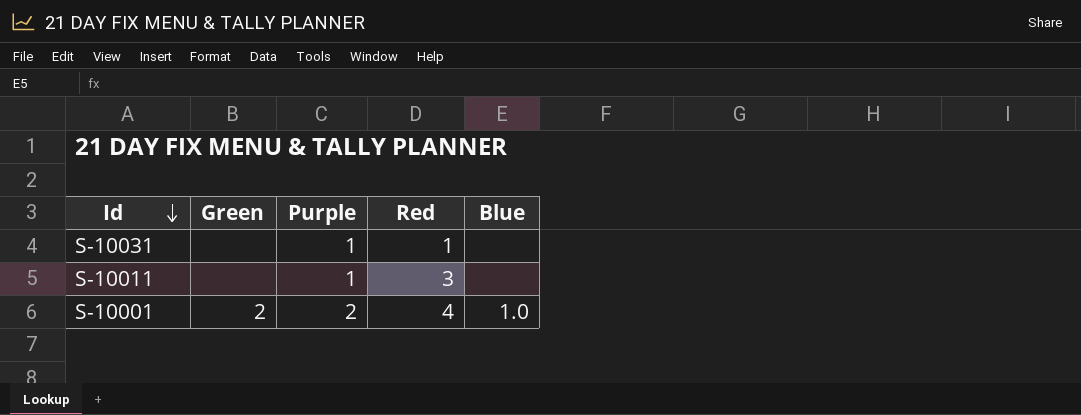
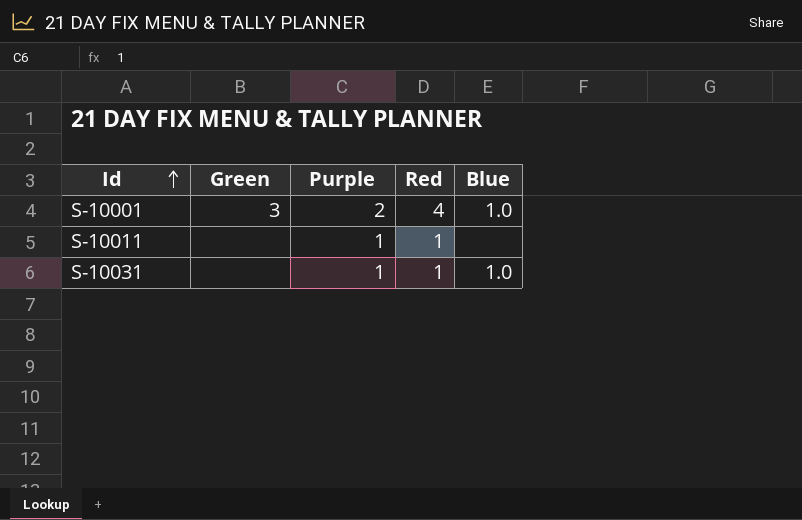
row order: Id descending -> Id ascending
S-10001 | Green: 2 -> 3
S-10011 | Red: 3 -> 1
S-10031 | Blue: none -> 1.0

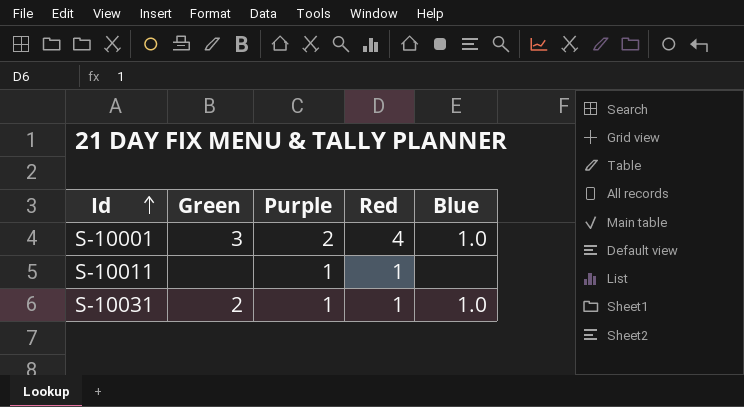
S-10031 | Green: none -> 2

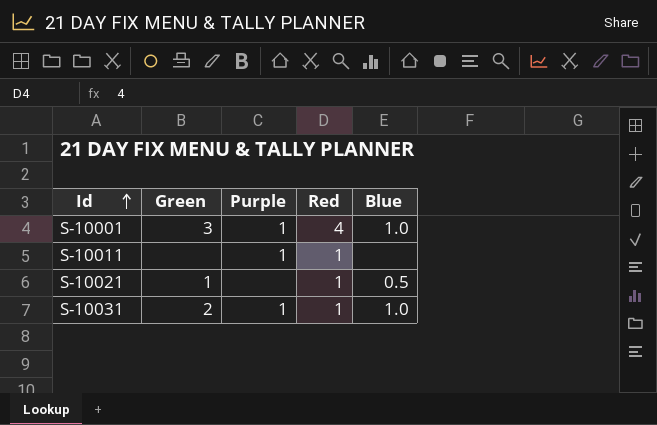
S-10001 | Purple: 2 -> 1
row S-10021: none -> 1 | none | 1 | 0.5

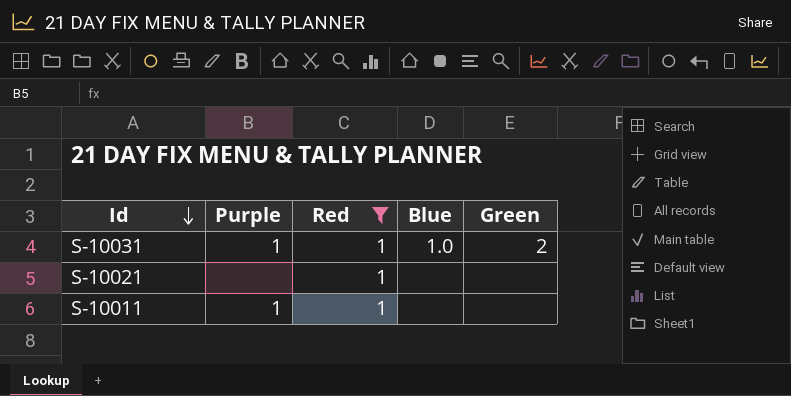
filter: none -> Red = 1
row order: Id ascending -> Id descending
column Green | position: 2 -> 5
S-10021 | Blue: 0.5 -> none
S-10021 | Green: 1 -> none

